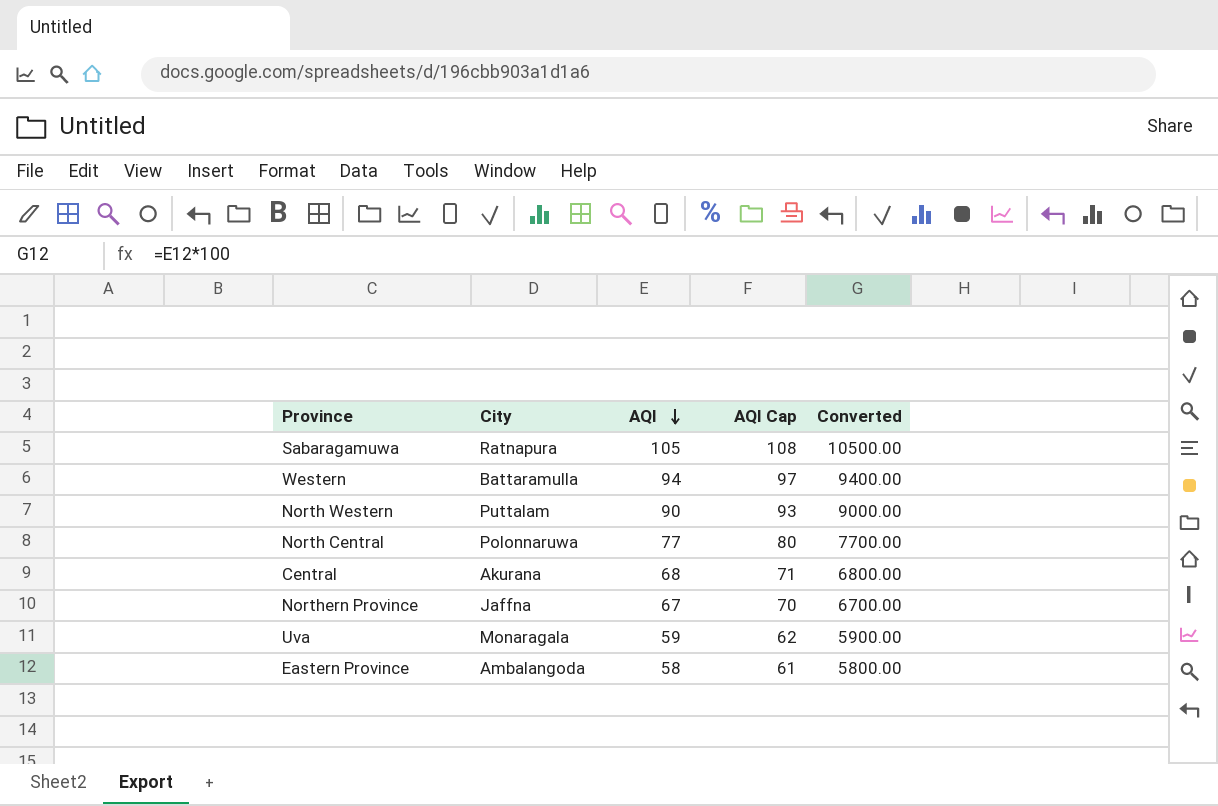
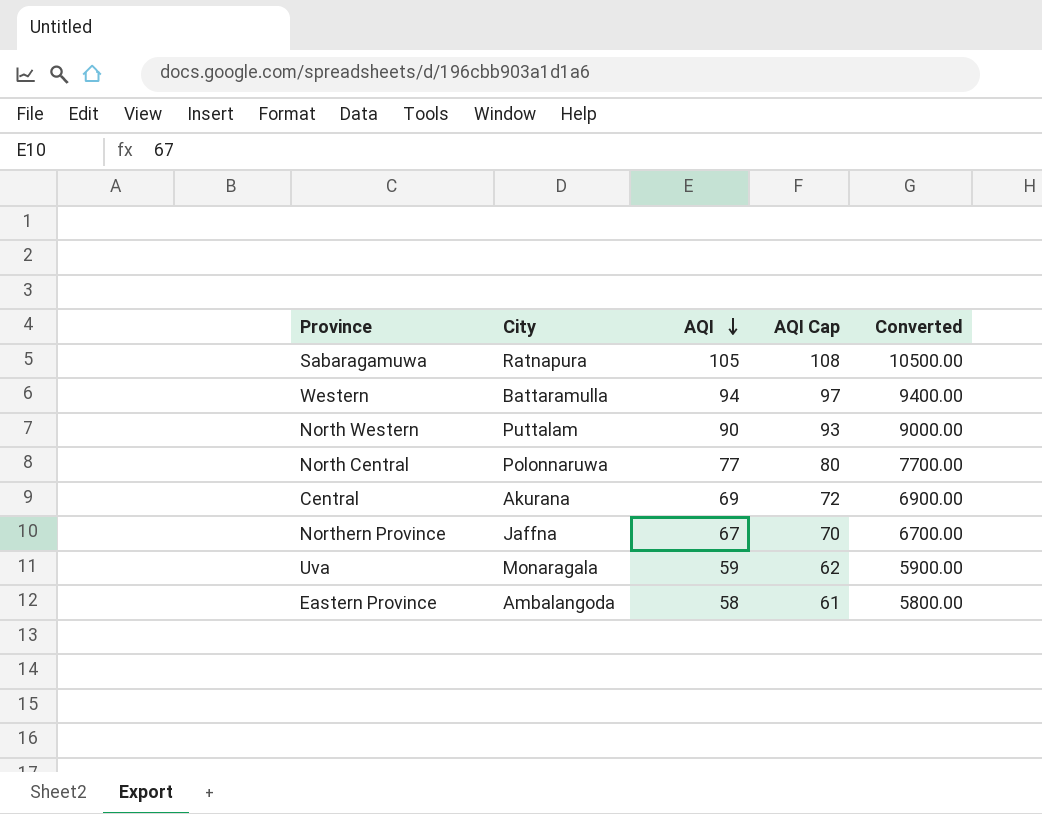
Central | AQI: 68 -> 69
Central | AQI Cap: 71 -> 72
Central | Converted: 6800.00 -> 6900.00

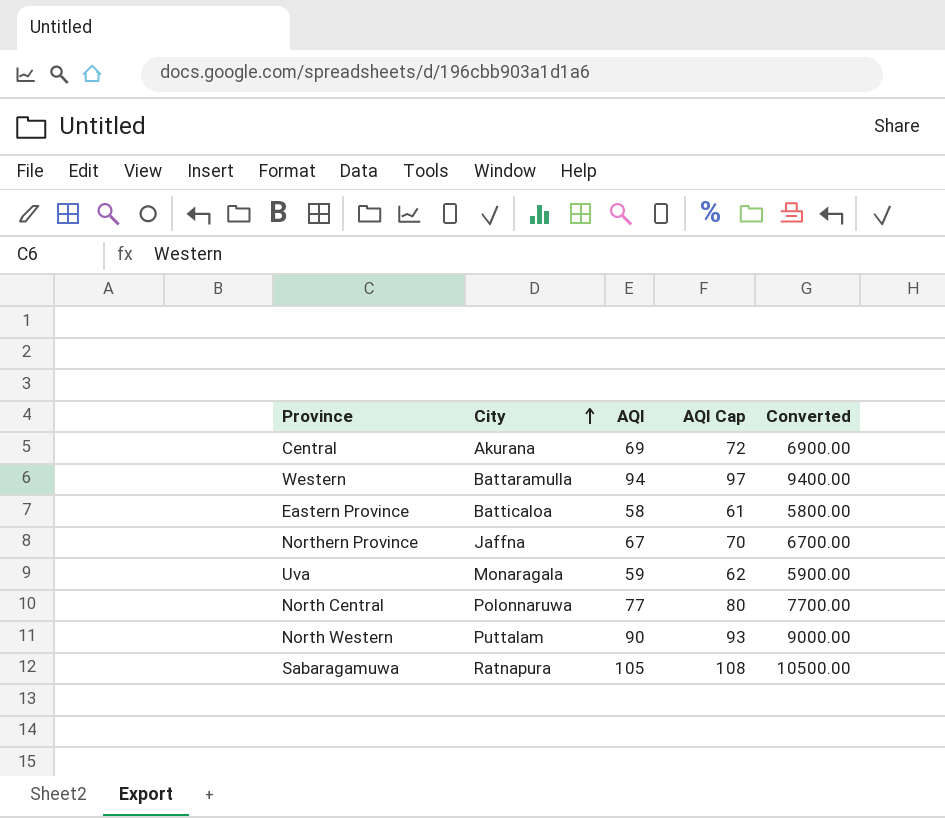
row order: AQI descending -> City ascending
Eastern Province | City: Ambalangoda -> Batticaloa

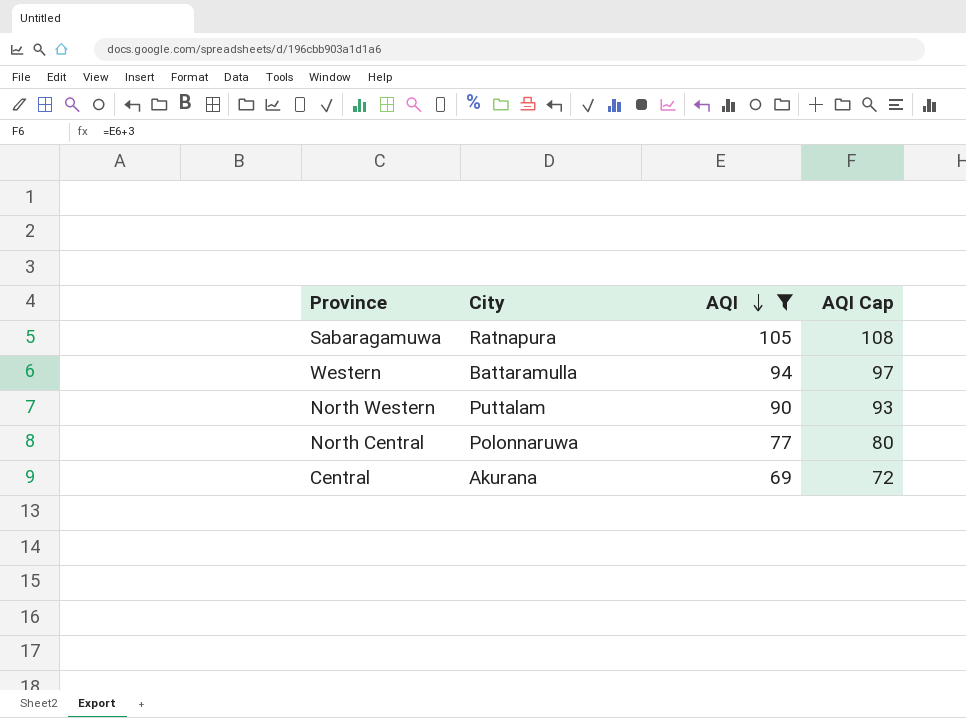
filter: none -> AQI >= 69
row order: City ascending -> AQI descending
column Converted | formula: [AQI] * 100 -> none

